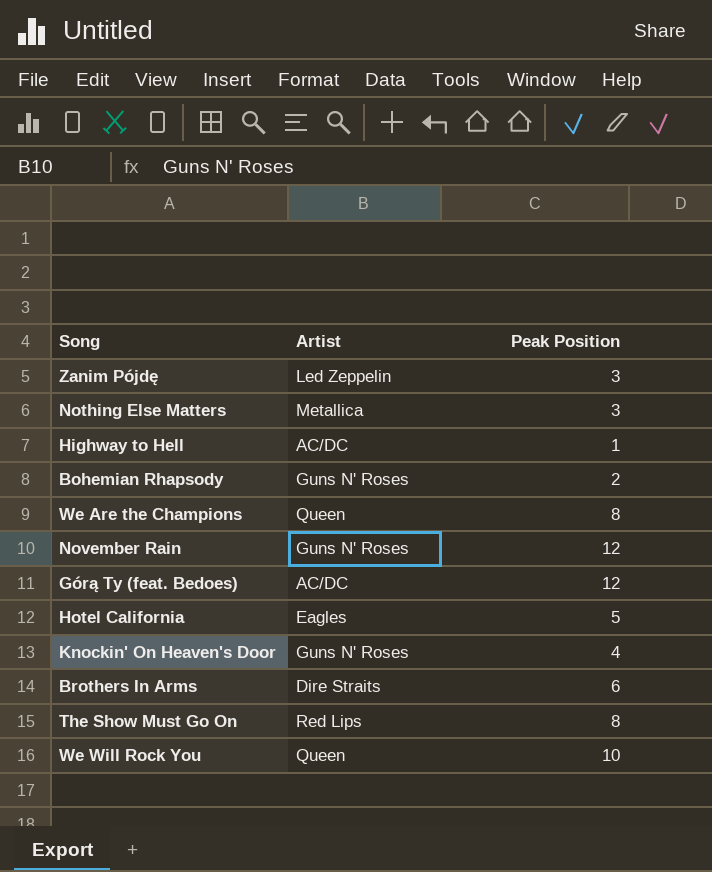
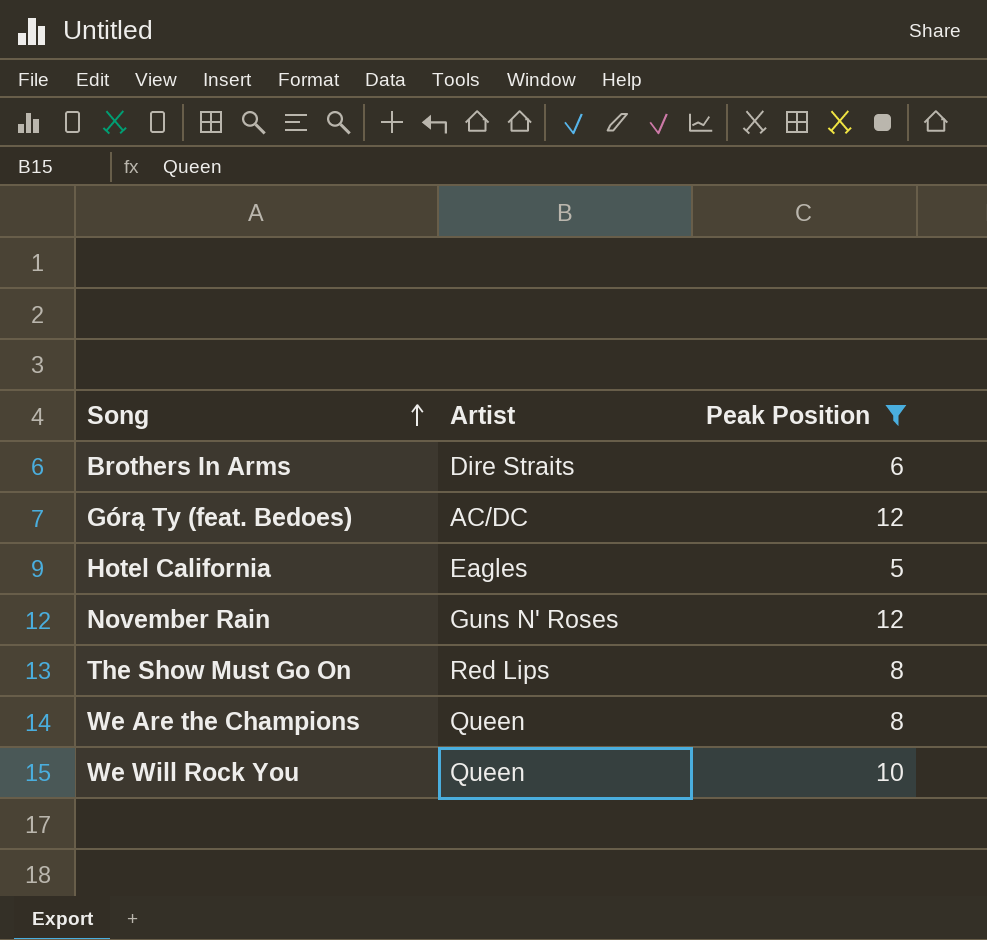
filter: none -> Peak Position >= 5
row order: none -> Song ascending

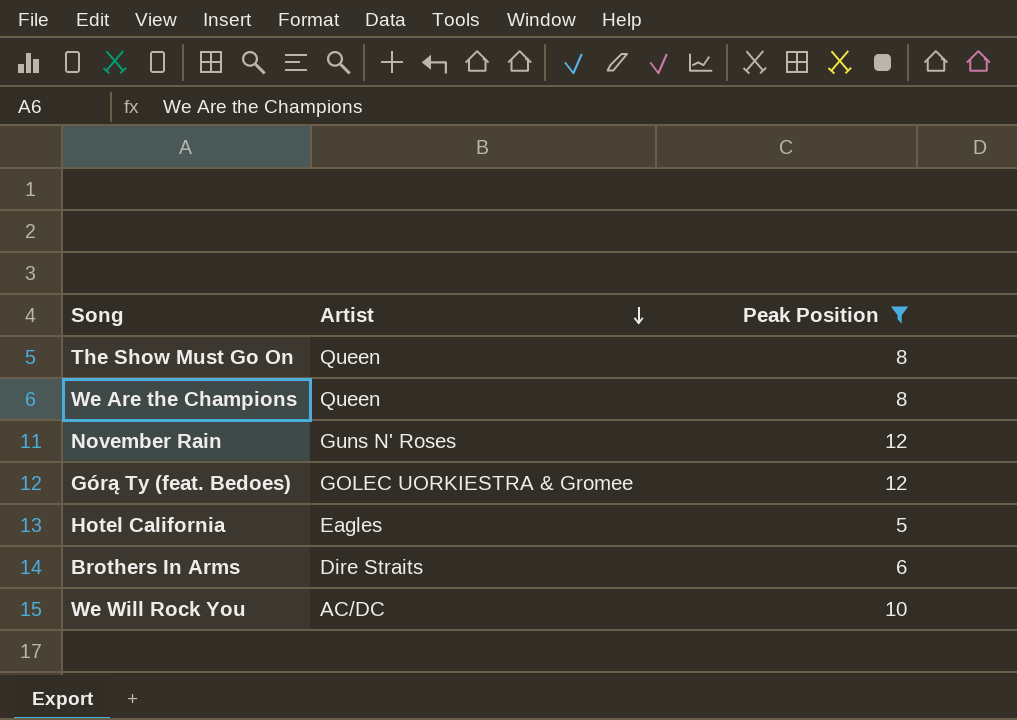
row order: Song ascending -> Artist descending
The Show Must Go On | Artist: Red Lips -> Queen
Górą Ty (feat. Bedoes) | Artist: AC/DC -> GOLEC UORKIESTRA & Gromee
We Will Rock You | Artist: Queen -> AC/DC

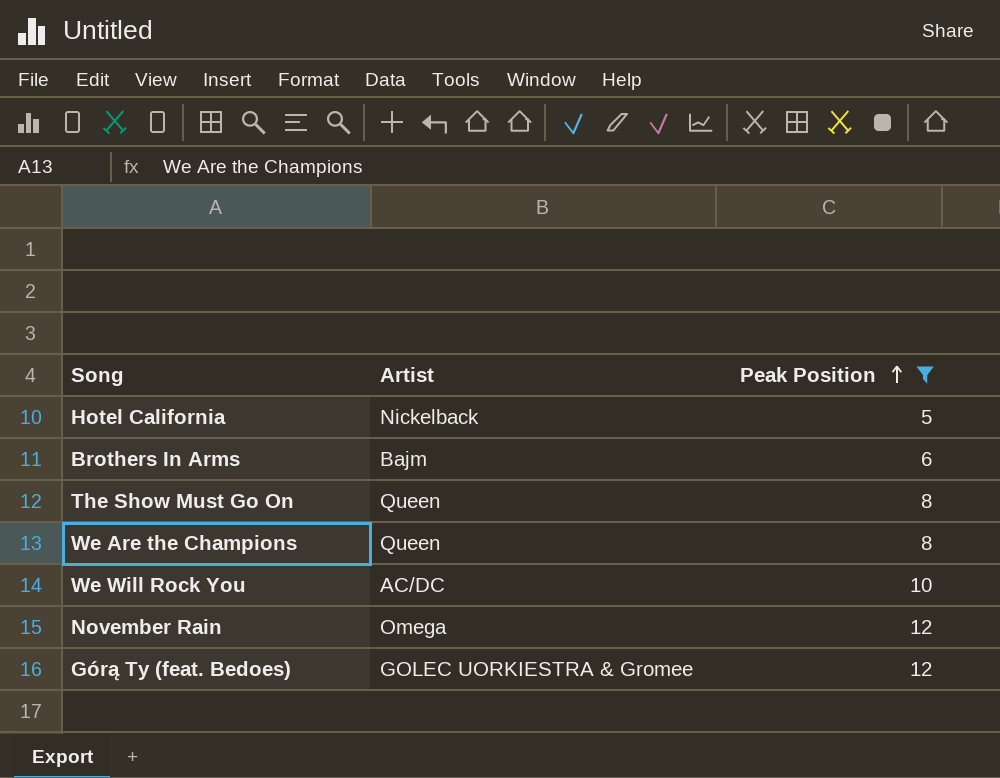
row order: Artist descending -> Peak Position ascending
Hotel California | Artist: Eagles -> Nickelback
Brothers In Arms | Artist: Dire Straits -> Bajm
November Rain | Artist: Guns N' Roses -> Omega

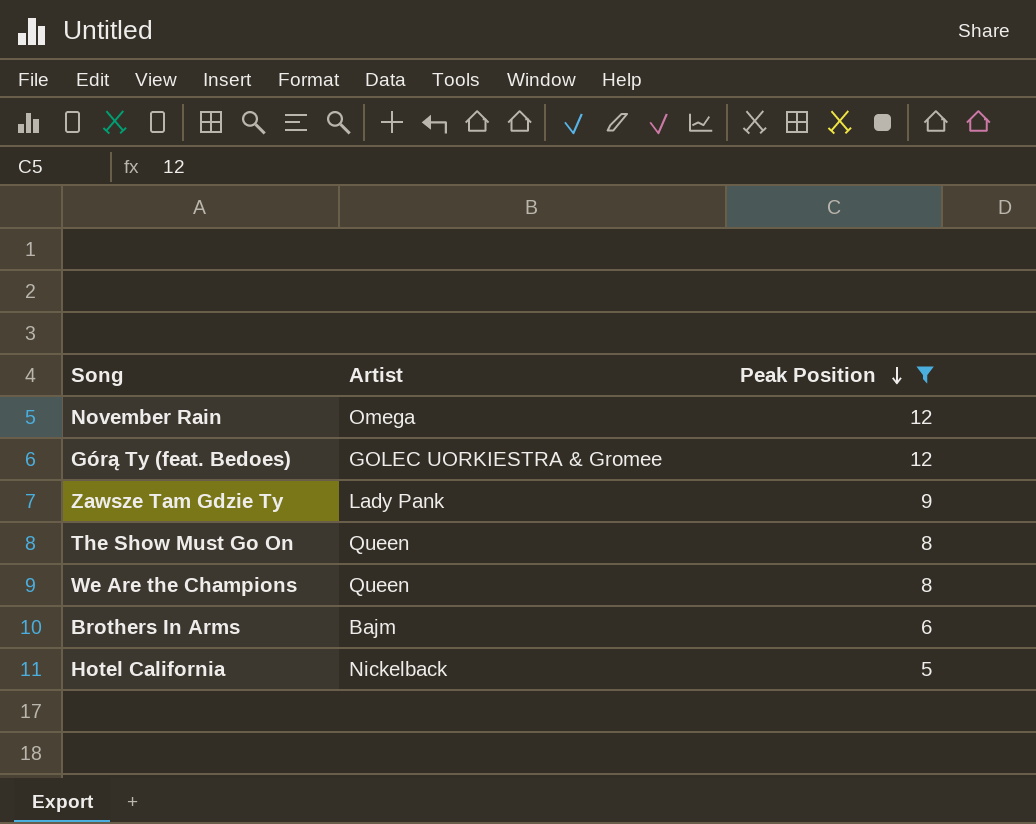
row order: Peak Position ascending -> Peak Position descending
row We Will Rock You: AC/DC | 10 -> none
row Zawsze Tam Gdzie Ty: none -> Lady Pank | 9

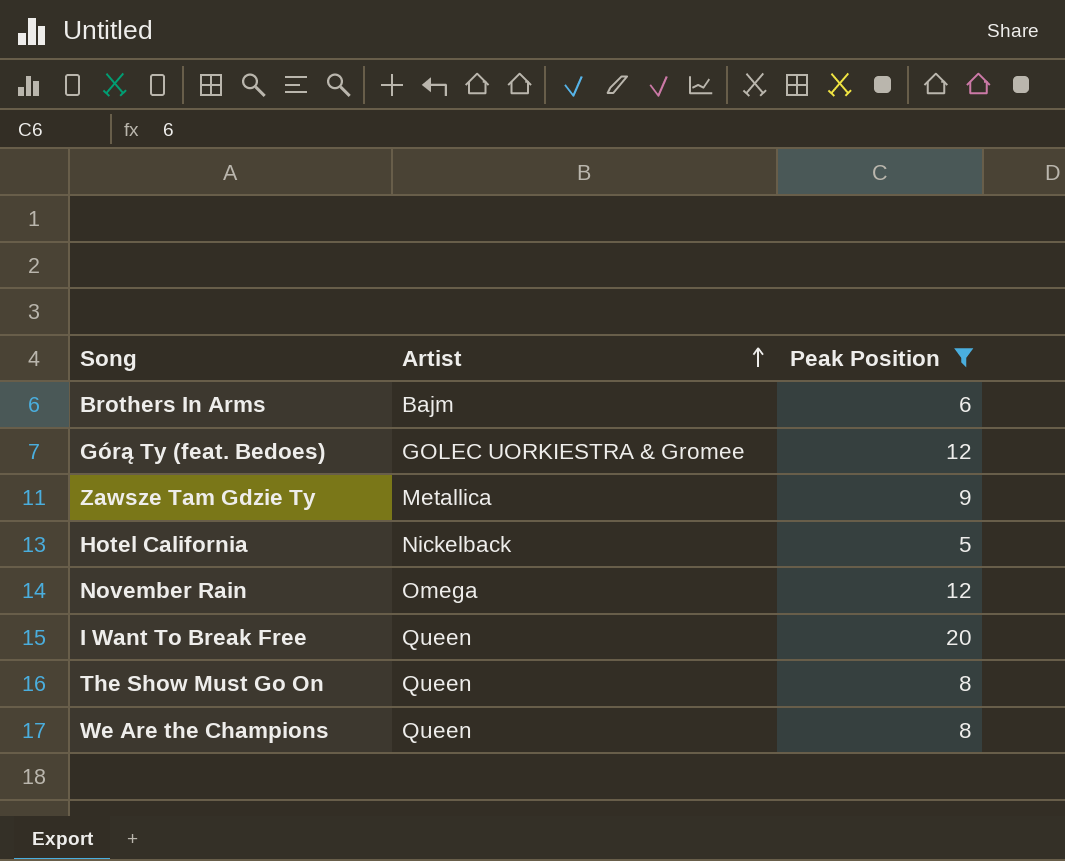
row order: Peak Position descending -> Artist ascending
Zawsze Tam Gdzie Ty | Artist: Lady Pank -> Metallica
row I Want To Break Free: none -> Queen | 20

